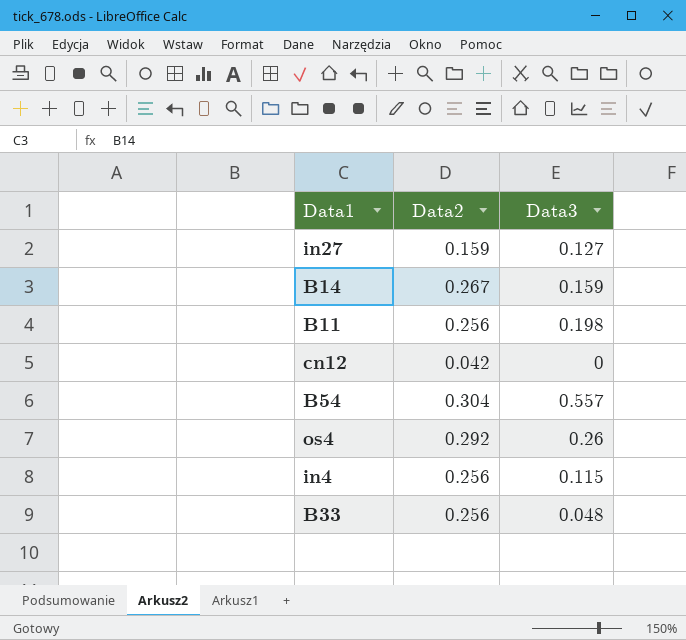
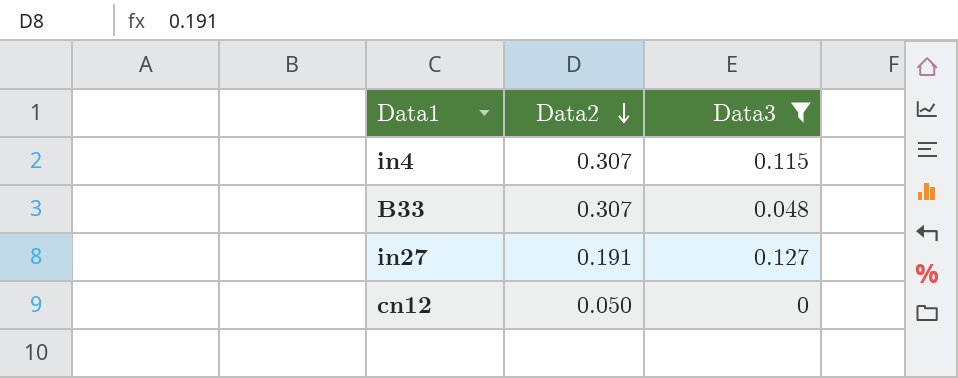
filter: none -> Data3 <= 0.127
row order: none -> Data2 descending
in4 | Data2: 0.256 -> 0.307
B33 | Data2: 0.256 -> 0.307
in27 | Data2: 0.159 -> 0.191
cn12 | Data2: 0.042 -> 0.050

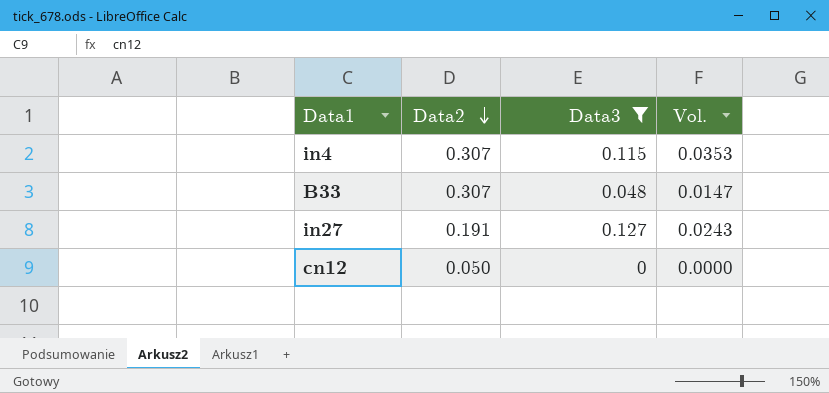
column Vol. | formula: none -> [Data2] * [Data3]

